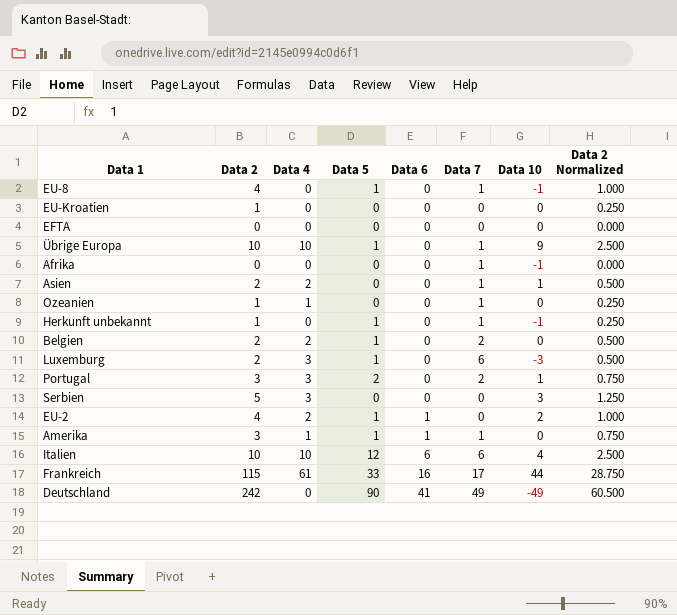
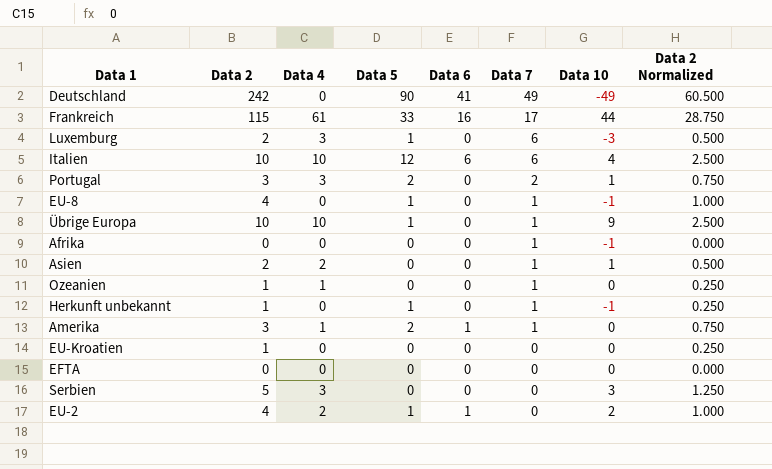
row order: Data 6 ascending -> Data 7 descending
row Belgien: 2 | 2 | 1 | 0 | 2 | 0 | 0.500 -> none
Amerika | Data 5: 1 -> 2

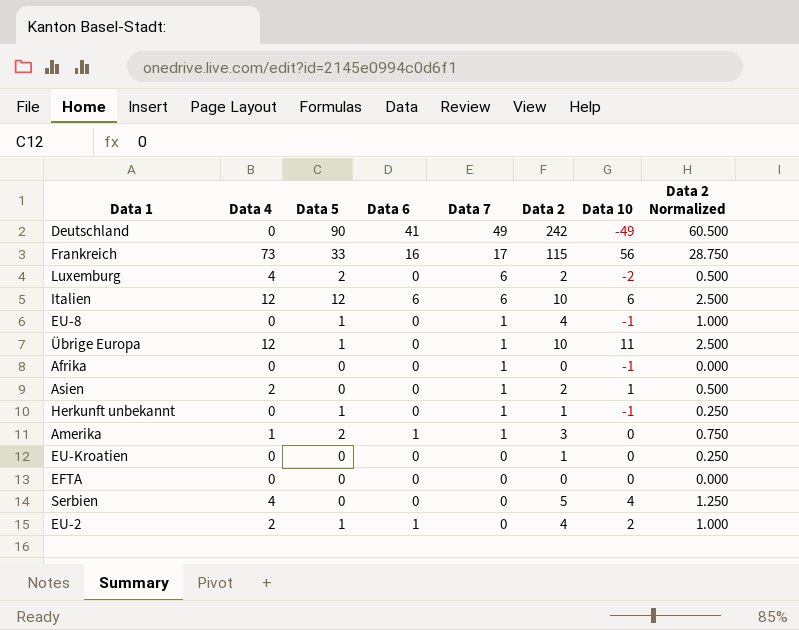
column Data 2 | position: 2 -> 6
row Portugal: 3 | 3 | 2 | 0 | 2 | 1 | 0.750 -> none
row Ozeanien: 1 | 1 | 0 | 0 | 1 | 0 | 0.250 -> none
Frankreich | Data 4: 61 -> 73
Frankreich | Data 10: 44 -> 56
Luxemburg | Data 4: 3 -> 4
Luxemburg | Data 5: 1 -> 2
Luxemburg | Data 10: -3 -> -2
Italien | Data 4: 10 -> 12
Italien | Data 10: 4 -> 6
Übrige Europa | Data 4: 10 -> 12
Übrige Europa | Data 10: 9 -> 11
Serbien | Data 4: 3 -> 4
Serbien | Data 10: 3 -> 4

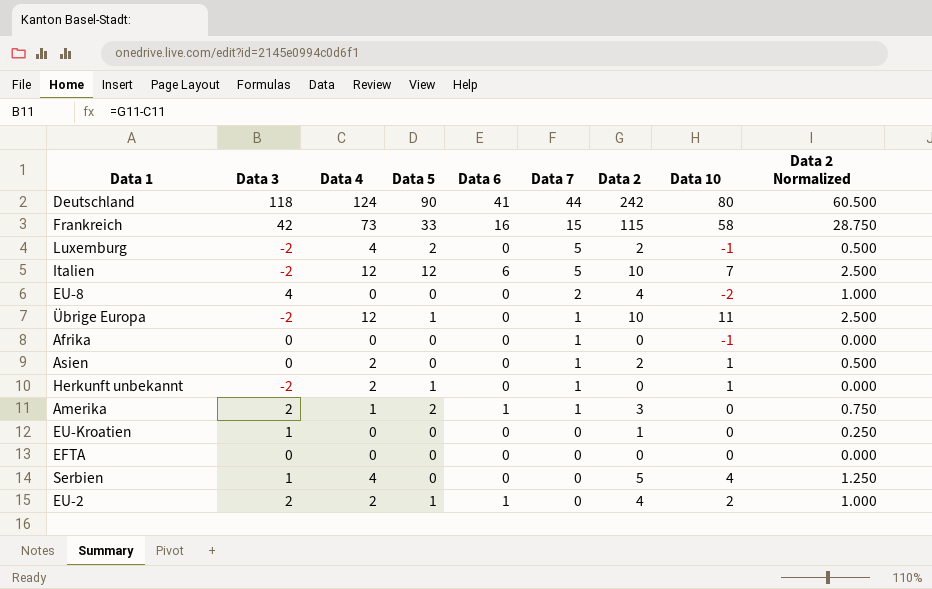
column Data 3 | formula: none -> [Data 2] - [Data 4]
Deutschland | Data 4: 0 -> 124
Deutschland | Data 7: 49 -> 44
Deutschland | Data 10: -49 -> 80
Frankreich | Data 7: 17 -> 15
Frankreich | Data 10: 56 -> 58
Luxemburg | Data 7: 6 -> 5
Luxemburg | Data 10: -2 -> -1
Italien | Data 7: 6 -> 5
Italien | Data 10: 6 -> 7
EU-8 | Data 5: 1 -> 0
EU-8 | Data 7: 1 -> 2
EU-8 | Data 10: -1 -> -2
Herkunft unbekannt | Data 4: 0 -> 2
Herkunft unbekannt | Data 2: 1 -> 0
Herkunft unbekannt | Data 10: -1 -> 1
Herkunft unbekannt | Data 2 Normalized: 0.250 -> 0.000

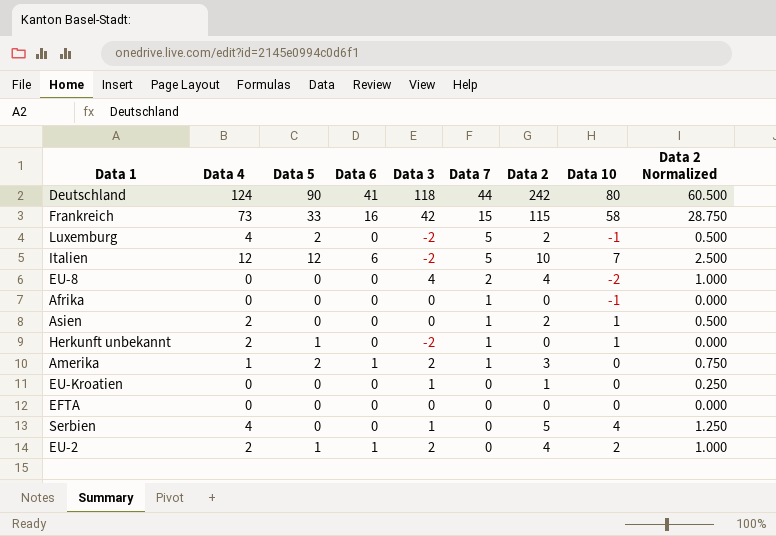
column Data 3 | position: 2 -> 5
row Übrige Europa: -2 | 12 | 1 | 0 | 1 | 10 | 11 | 2.500 -> none

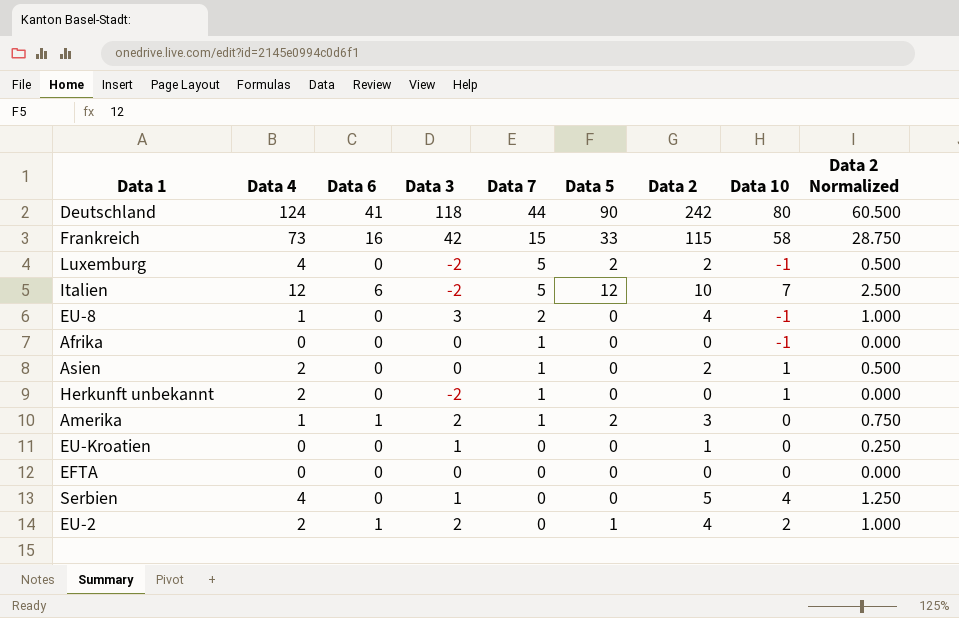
column Data 5 | position: 3 -> 6
EU-8 | Data 4: 0 -> 1
EU-8 | Data 3: 4 -> 3
EU-8 | Data 10: -2 -> -1
Herkunft unbekannt | Data 5: 1 -> 0

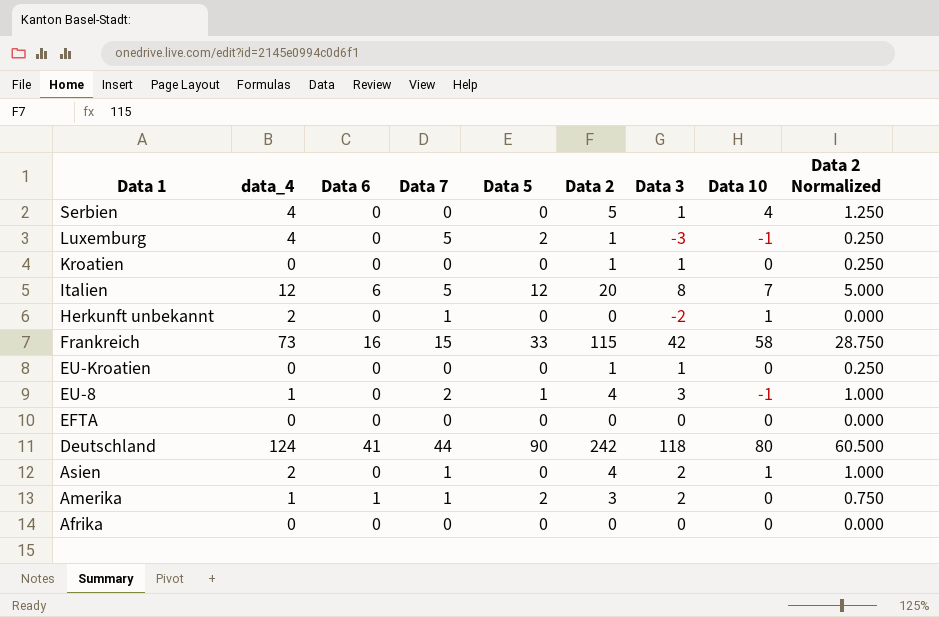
row order: Data 7 descending -> Data 1 descending
column name: Data 4 -> data_4
column Data 3 | position: 4 -> 7
row EU-2: 2 | 1 | 2 | 0 | 1 | 4 | 2 | 1.000 -> none
Luxemburg | Data 2: 2 -> 1
Luxemburg | Data 3: -2 -> -3
Luxemburg | Data 2 Normalized: 0.500 -> 0.250
row Kroatien: none -> 0 | 0 | 0 | 0 | 1 | 1 | 0 | 0.250
Italien | Data 2: 10 -> 20
Italien | Data 3: -2 -> 8
Italien | Data 2 Normalized: 2.500 -> 5.000
EU-8 | Data 5: 0 -> 1
Asien | Data 2: 2 -> 4
Asien | Data 3: 0 -> 2
Asien | Data 2 Normalized: 0.500 -> 1.000
Afrika | Data 7: 1 -> 0
Afrika | Data 10: -1 -> 0

